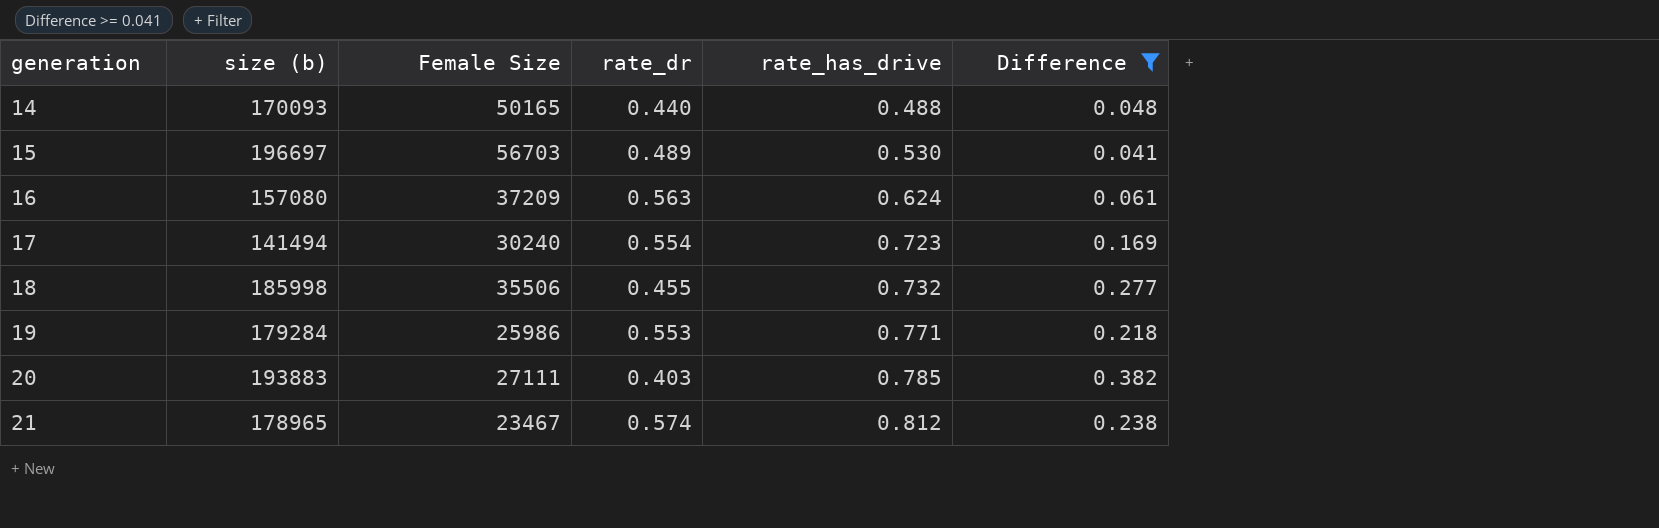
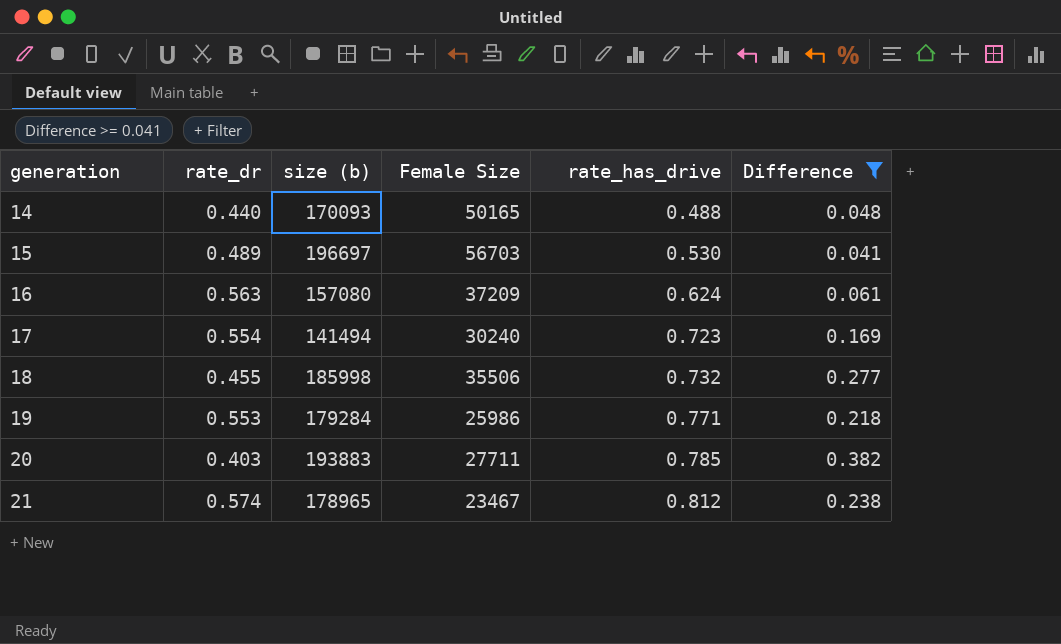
column rate_dr | position: 4 -> 2
20 | Female Size: 27111 -> 27711

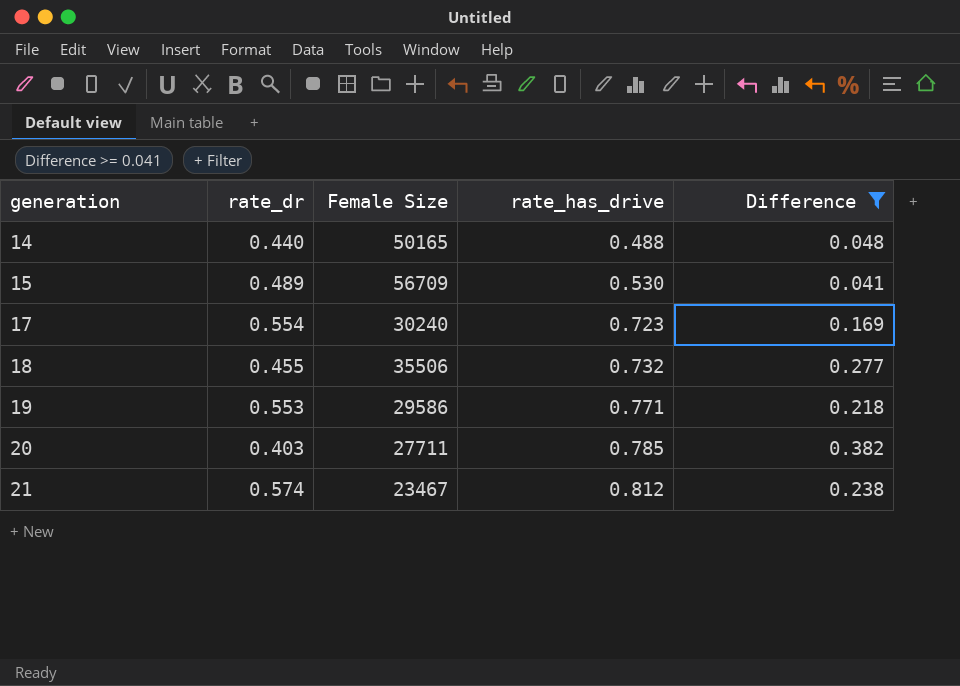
column size (b) | position: 3 -> none
row 16: 0.563 | 157080 | 37209 | 0.624 | 0.061 -> none
15 | Female Size: 56703 -> 56709
19 | Female Size: 25986 -> 29586

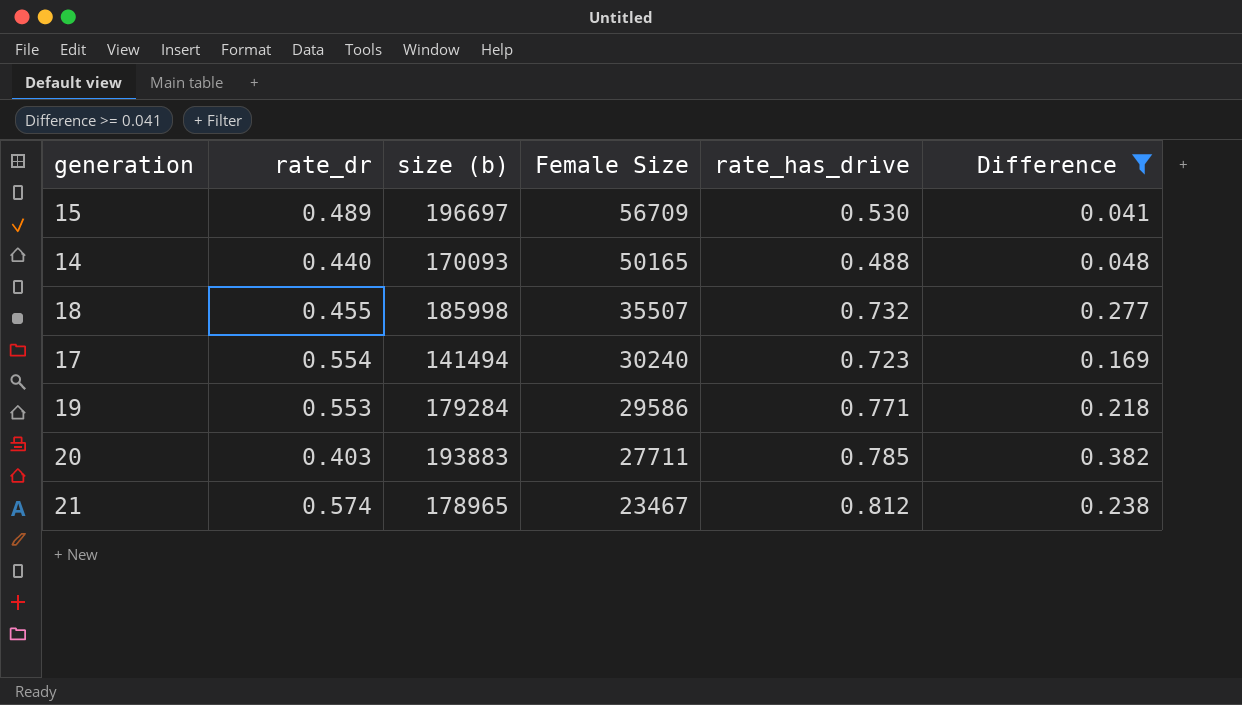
row order: generation ascending -> Female Size descending
column size (b) | position: none -> 3
18 | Female Size: 35506 -> 35507

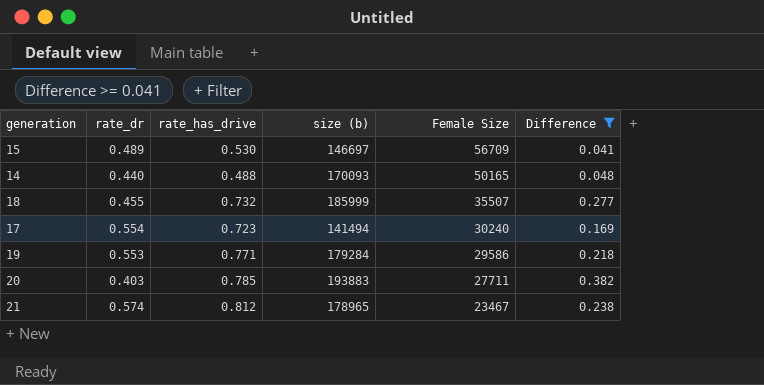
column rate_has_drive | position: 5 -> 3
15 | size (b): 196697 -> 146697
18 | size (b): 185998 -> 185999

